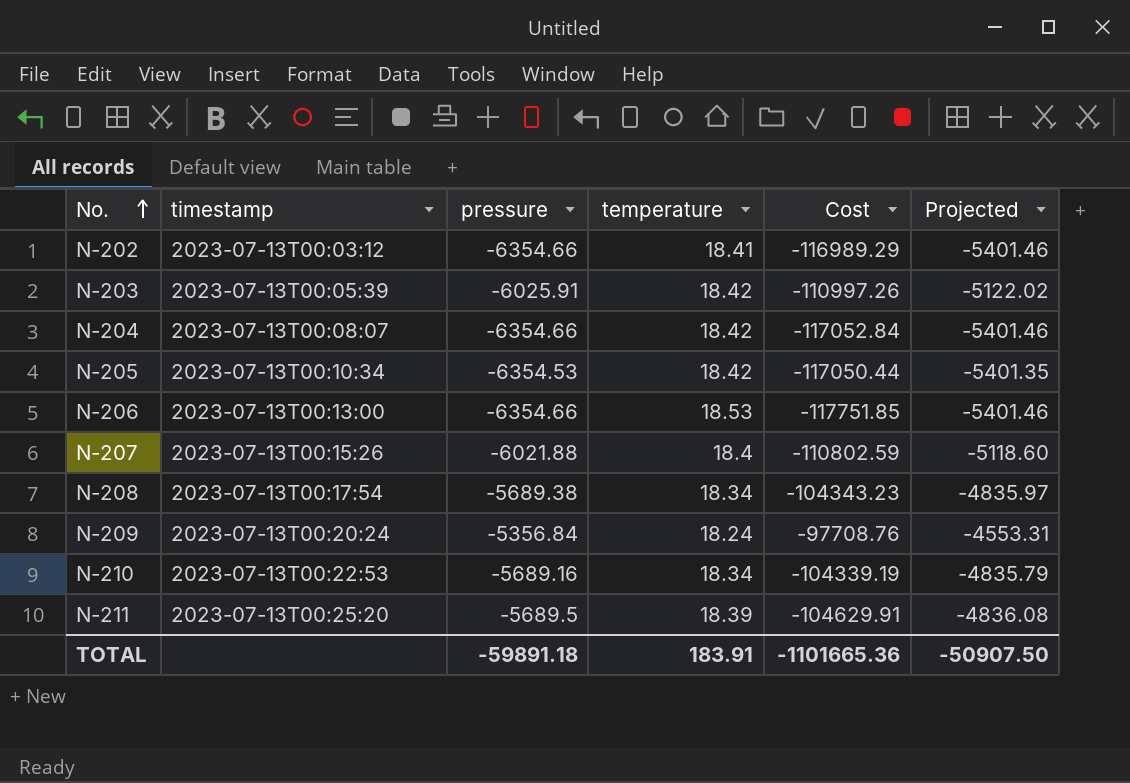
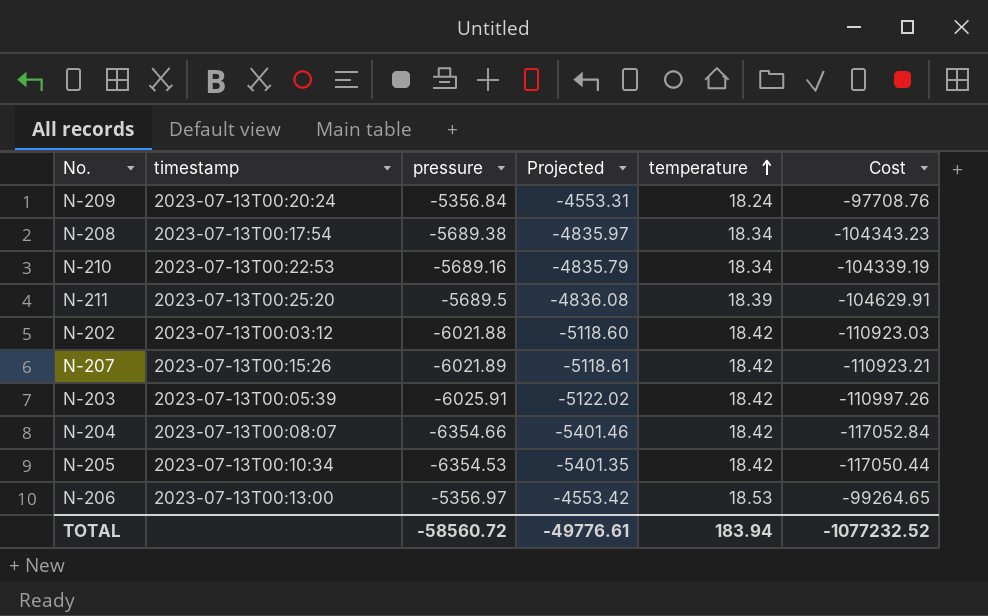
row order: No. ascending -> temperature ascending
column Projected | position: 6 -> 4
N-202 | pressure: -6354.66 -> -6021.88
N-202 | Projected: -5401.46 -> -5118.60
N-202 | temperature: 18.41 -> 18.42
N-202 | Cost: -116989.29 -> -110923.03
N-207 | pressure: -6021.88 -> -6021.89
N-207 | Projected: -5118.60 -> -5118.61
N-207 | temperature: 18.4 -> 18.42
N-207 | Cost: -110802.59 -> -110923.21
N-206 | pressure: -6354.66 -> -5356.97
N-206 | Projected: -5401.46 -> -4553.42
N-206 | Cost: -117751.85 -> -99264.65
TOTAL | pressure: -59891.18 -> -58560.72
TOTAL | Projected: -50907.50 -> -49776.61
TOTAL | temperature: 183.91 -> 183.94
TOTAL | Cost: -1101665.36 -> -1077232.52

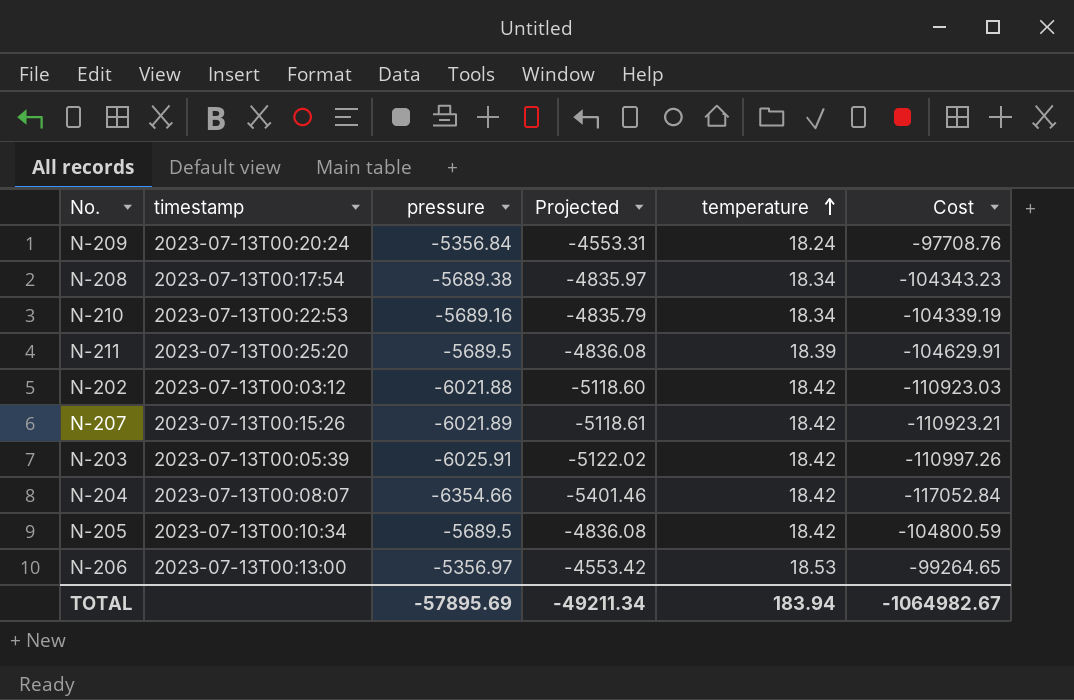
N-205 | pressure: -6354.53 -> -5689.5
N-205 | Projected: -5401.35 -> -4836.08
N-205 | Cost: -117050.44 -> -104800.59
TOTAL | pressure: -58560.72 -> -57895.69
TOTAL | Projected: -49776.61 -> -49211.34
TOTAL | Cost: -1077232.52 -> -1064982.67

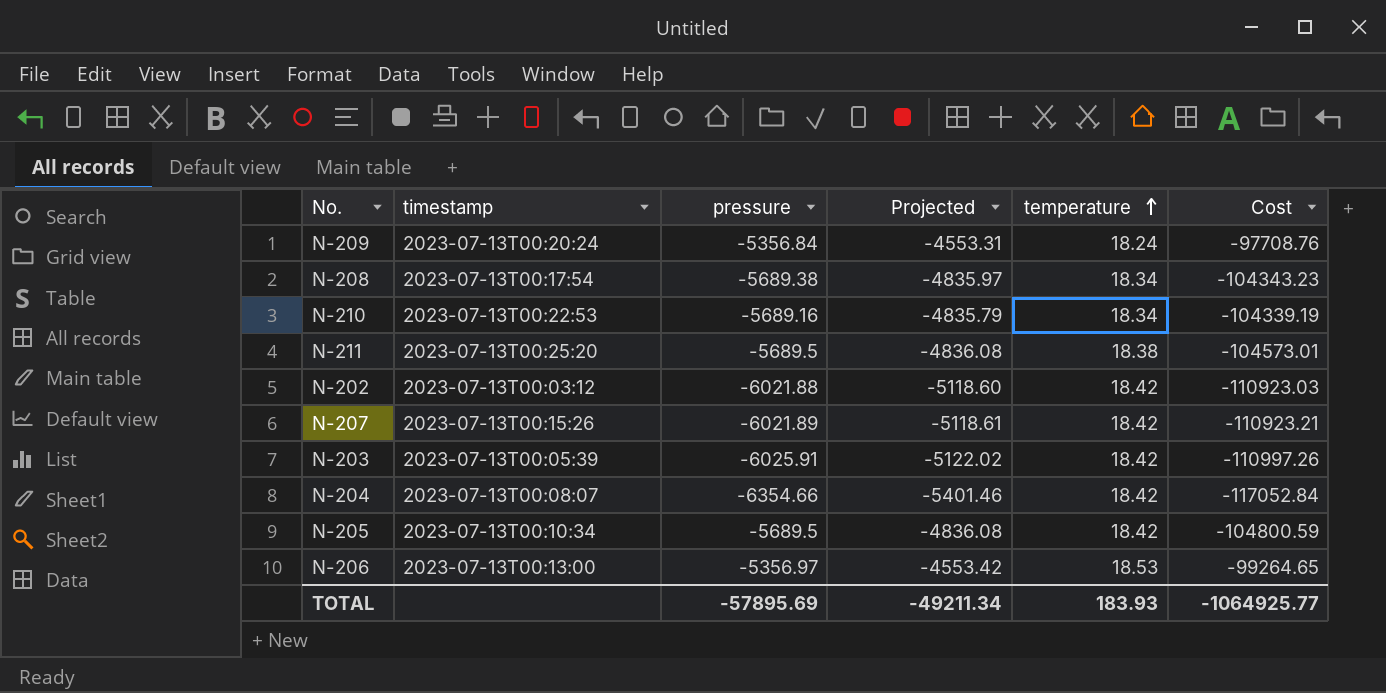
N-211 | temperature: 18.39 -> 18.38
N-211 | Cost: -104629.91 -> -104573.01
TOTAL | temperature: 183.94 -> 183.93
TOTAL | Cost: -1064982.67 -> -1064925.77

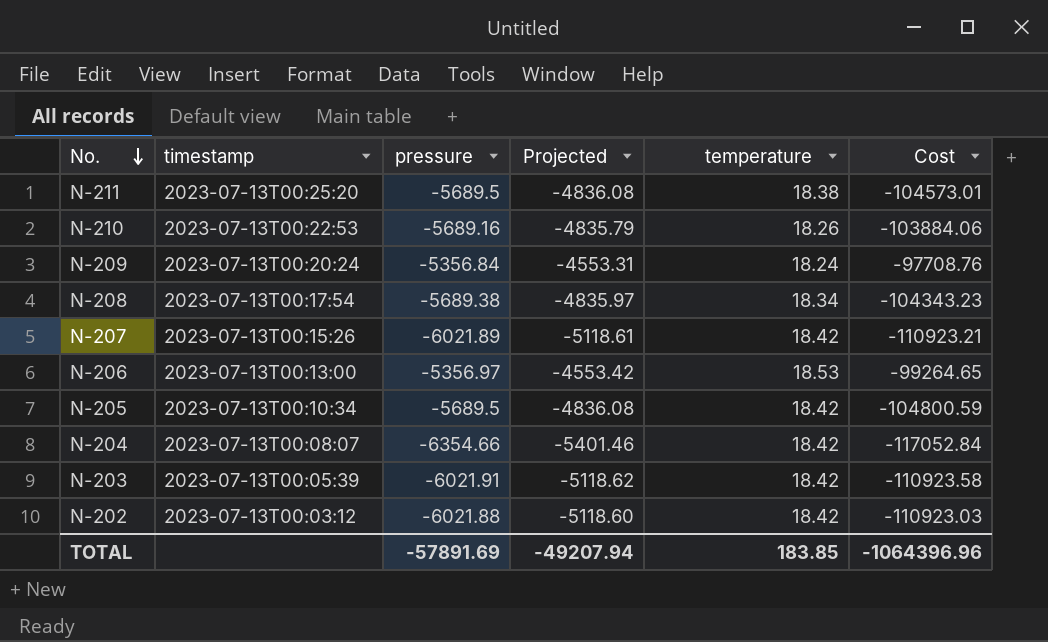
row order: temperature ascending -> No. descending
N-210 | temperature: 18.34 -> 18.26
N-210 | Cost: -104339.19 -> -103884.06
N-203 | pressure: -6025.91 -> -6021.91
N-203 | Projected: -5122.02 -> -5118.62
N-203 | Cost: -110997.26 -> -110923.58
TOTAL | pressure: -57895.69 -> -57891.69
TOTAL | Projected: -49211.34 -> -49207.94
TOTAL | temperature: 183.93 -> 183.85
TOTAL | Cost: -1064925.77 -> -1064396.96

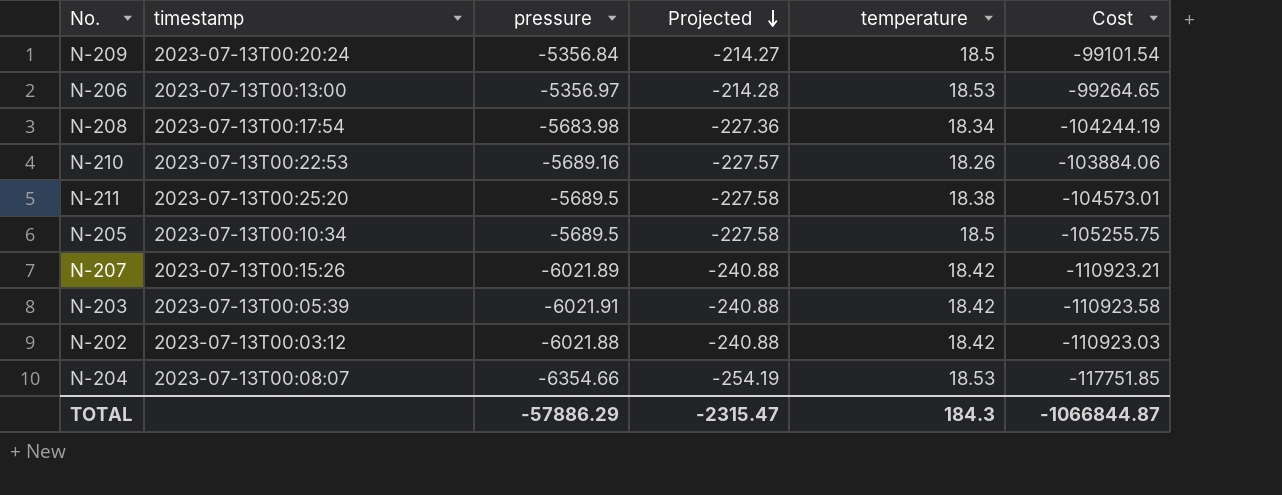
row order: No. descending -> Projected descending
column Projected | formula: [pressure] * 0.85 -> [pressure] * 0.04
N-209 | temperature: 18.24 -> 18.5
N-209 | Cost: -97708.76 -> -99101.54
N-208 | pressure: -5689.38 -> -5683.98
N-208 | Cost: -104343.23 -> -104244.19
N-205 | temperature: 18.42 -> 18.5
N-205 | Cost: -104800.59 -> -105255.75
N-204 | temperature: 18.42 -> 18.53
N-204 | Cost: -117052.84 -> -117751.85
TOTAL | pressure: -57891.69 -> -57886.29
TOTAL | Projected: -49207.94 -> -2315.47
TOTAL | temperature: 183.85 -> 184.3
TOTAL | Cost: -1064396.96 -> -1066844.87

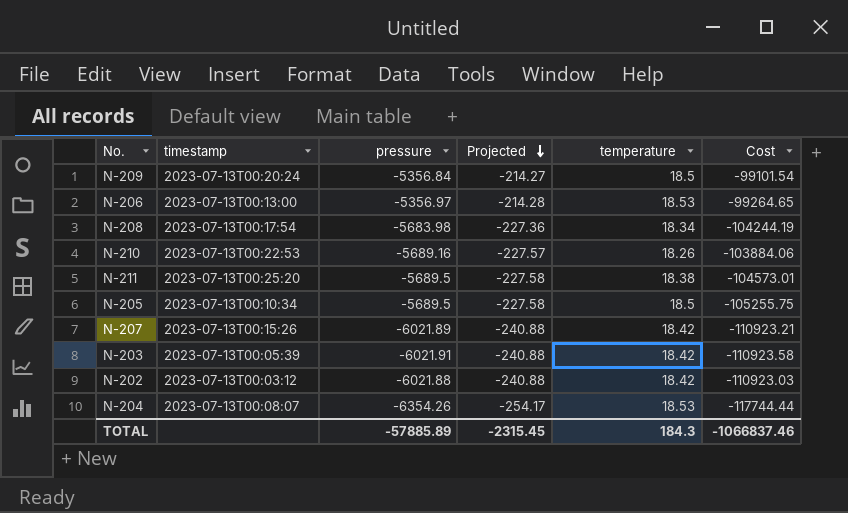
N-204 | pressure: -6354.66 -> -6354.26
N-204 | Projected: -254.19 -> -254.17
N-204 | Cost: -117751.85 -> -117744.44
TOTAL | pressure: -57886.29 -> -57885.89
TOTAL | Projected: -2315.47 -> -2315.45
TOTAL | Cost: -1066844.87 -> -1066837.46

